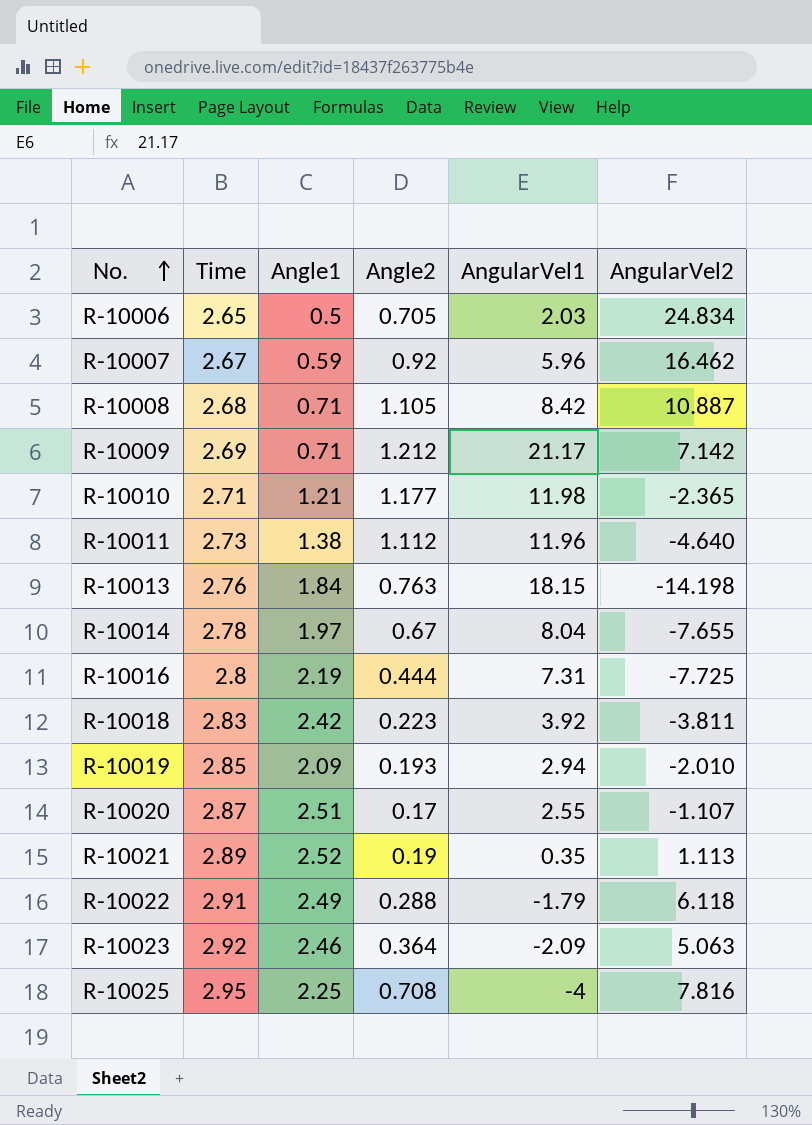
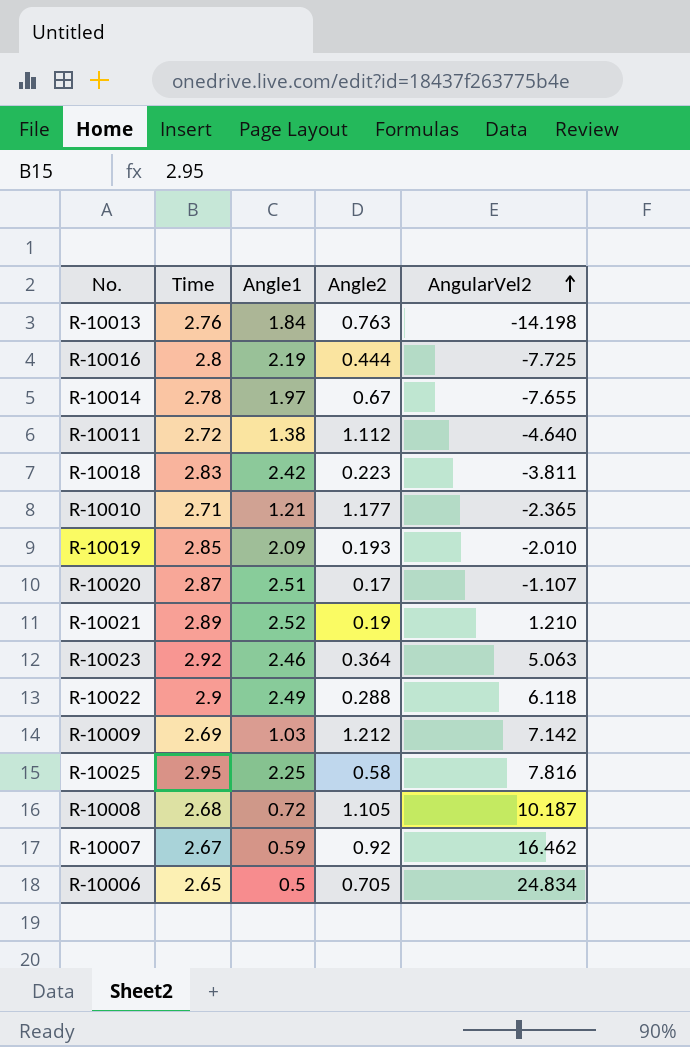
row order: No. ascending -> AngularVel2 ascending
column AngularVel1 | position: 5 -> none
R-10011 | Time: 2.73 -> 2.72
R-10021 | AngularVel2: 1.113 -> 1.210
R-10022 | Time: 2.91 -> 2.9
R-10009 | Angle1: 0.71 -> 1.03
R-10025 | Angle2: 0.708 -> 0.58
R-10008 | Angle1: 0.71 -> 0.72
R-10008 | AngularVel2: 10.887 -> 10.187

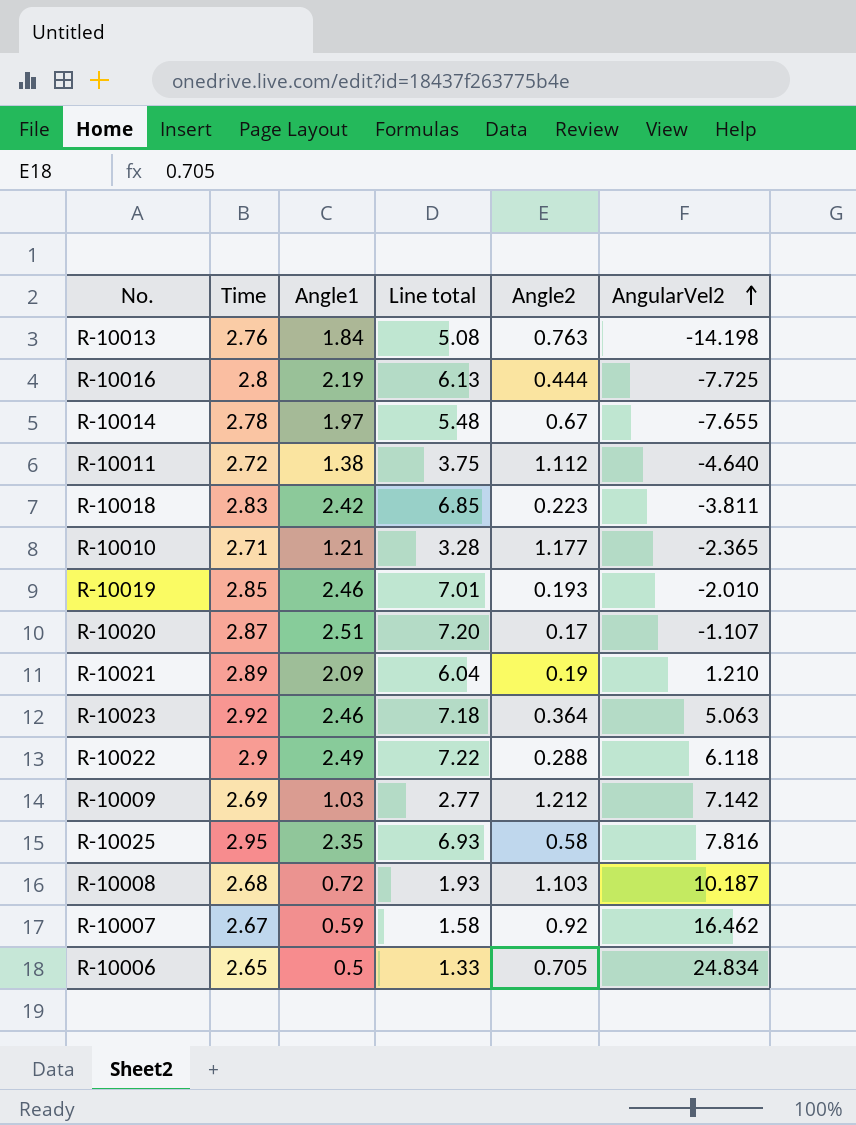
column Line total | formula: none -> [Time] * [Angle1]
R-10019 | Angle1: 2.09 -> 2.46
R-10021 | Angle1: 2.52 -> 2.09
R-10025 | Angle1: 2.25 -> 2.35
R-10008 | Angle2: 1.105 -> 1.103

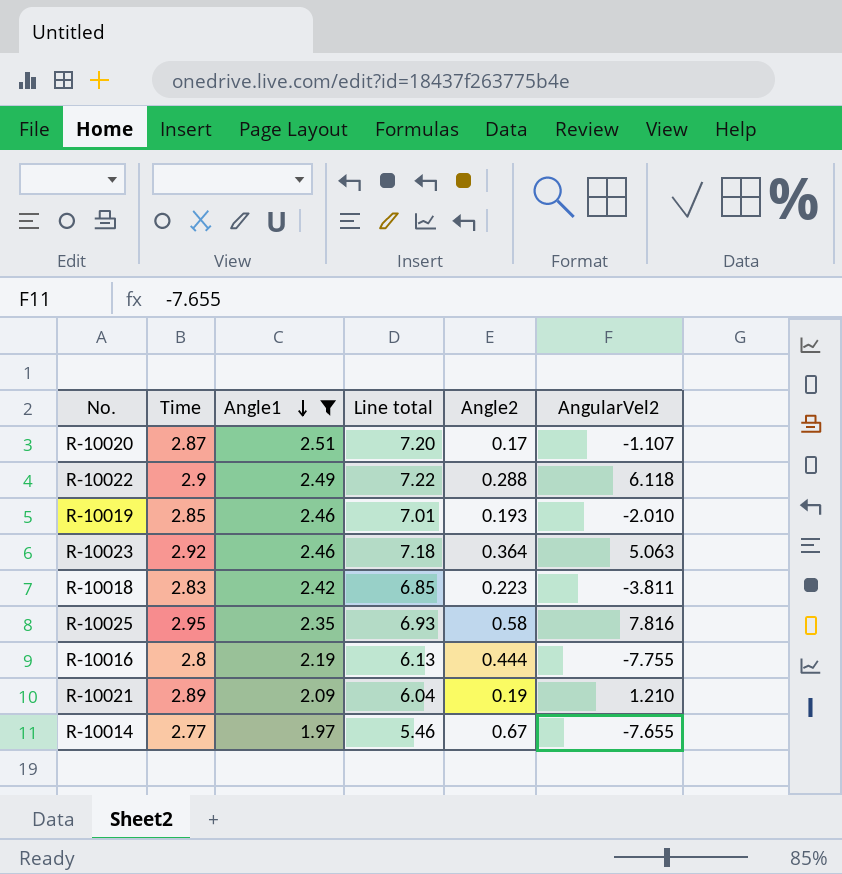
filter: none -> Angle1 >= 1.97
row order: AngularVel2 ascending -> Angle1 descending
R-10016 | AngularVel2: -7.725 -> -7.755
R-10014 | Time: 2.78 -> 2.77
R-10014 | Line total: 5.48 -> 5.46

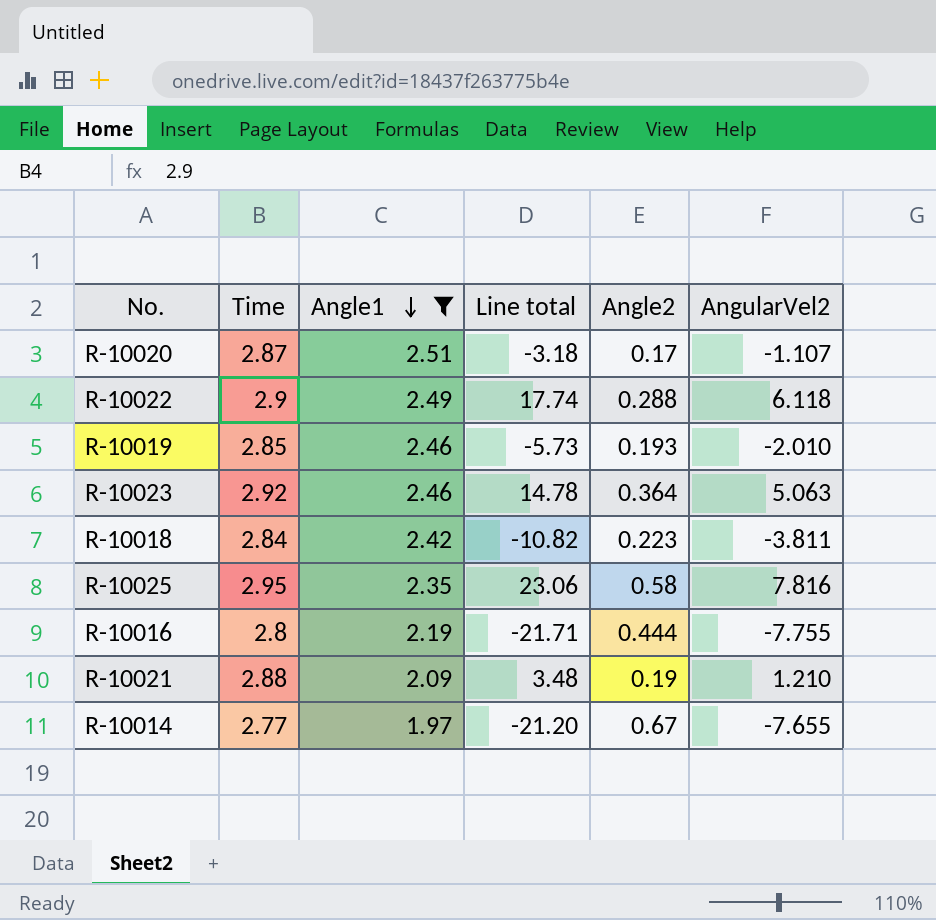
column Line total | formula: [Time] * [Angle1] -> [Time] * [AngularVel2]
R-10018 | Time: 2.83 -> 2.84
R-10021 | Time: 2.89 -> 2.88

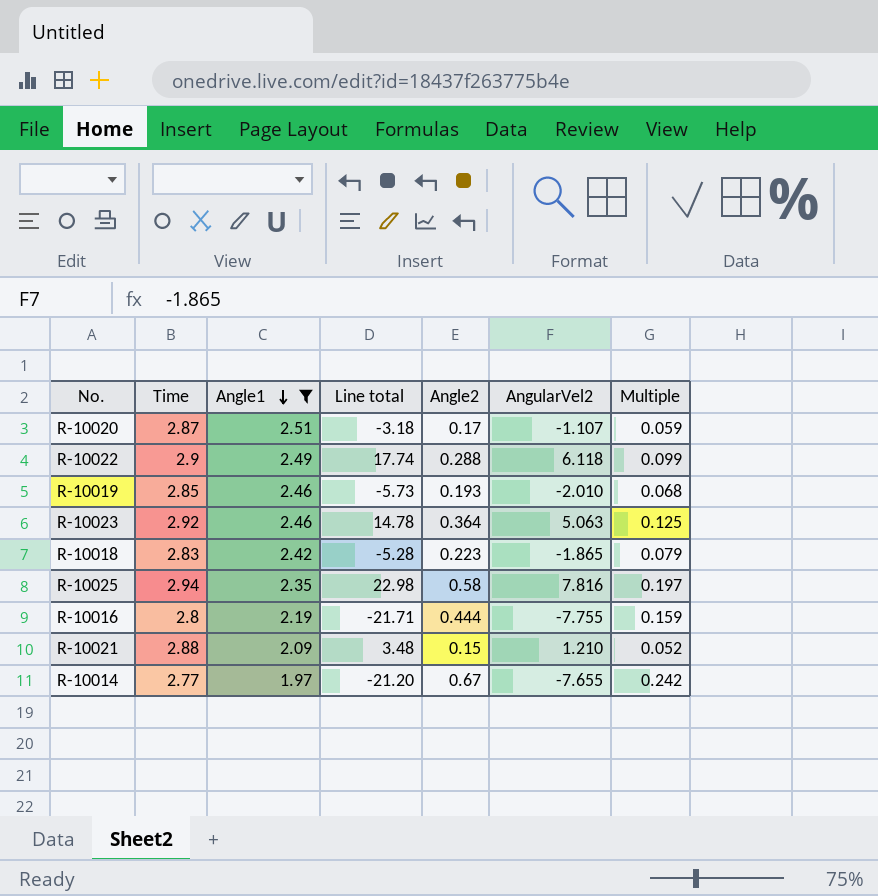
column Multiple | formula: none -> [Angle2] / [Time]
R-10018 | Time: 2.84 -> 2.83
R-10018 | Line total: -10.82 -> -5.28
R-10018 | AngularVel2: -3.811 -> -1.865
R-10025 | Time: 2.95 -> 2.94
R-10025 | Line total: 23.06 -> 22.98
R-10021 | Angle2: 0.19 -> 0.15

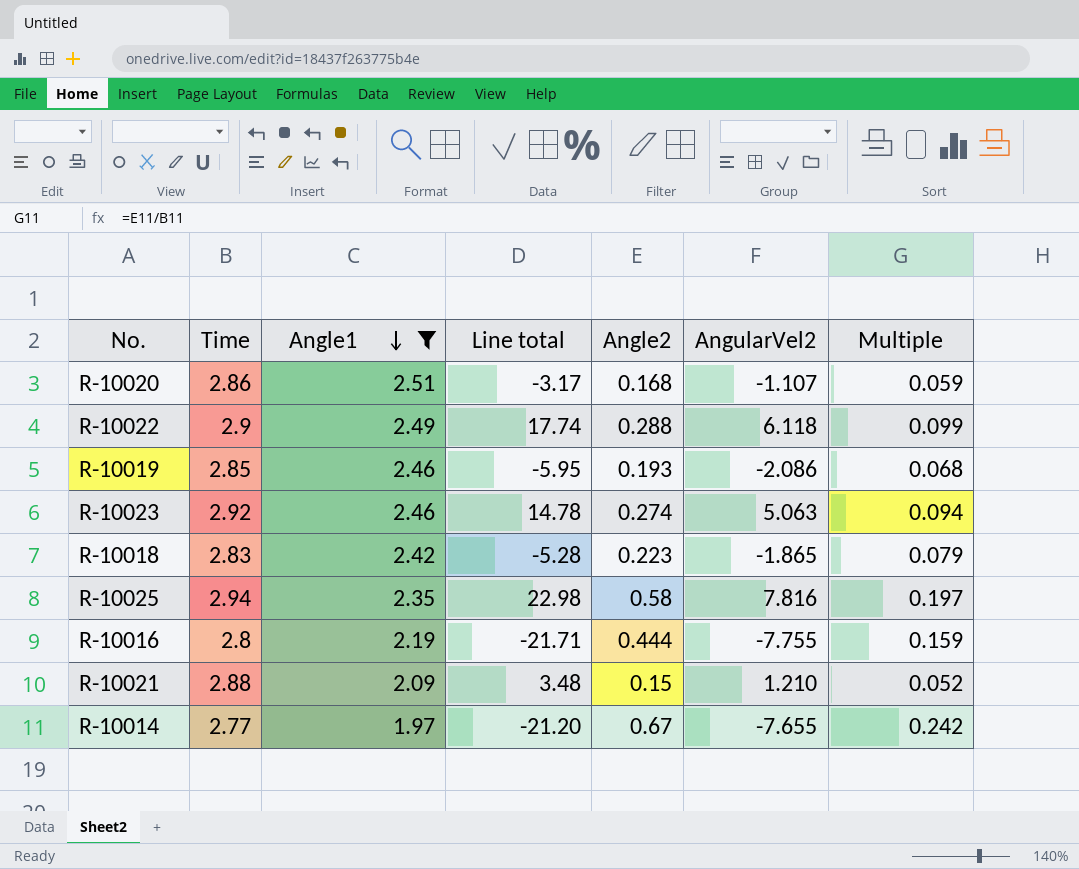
R-10020 | Time: 2.87 -> 2.86
R-10020 | Line total: -3.18 -> -3.17
R-10020 | Angle2: 0.17 -> 0.168
R-10019 | Line total: -5.73 -> -5.95
R-10019 | AngularVel2: -2.010 -> -2.086
R-10023 | Angle2: 0.364 -> 0.274
R-10023 | Multiple: 0.125 -> 0.094

